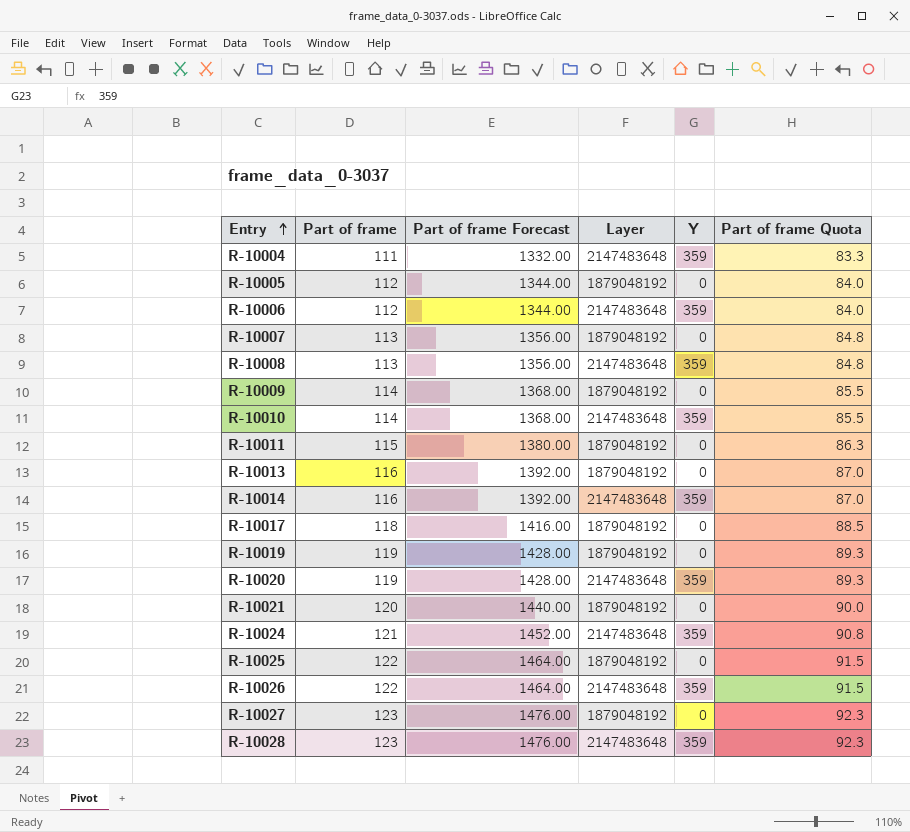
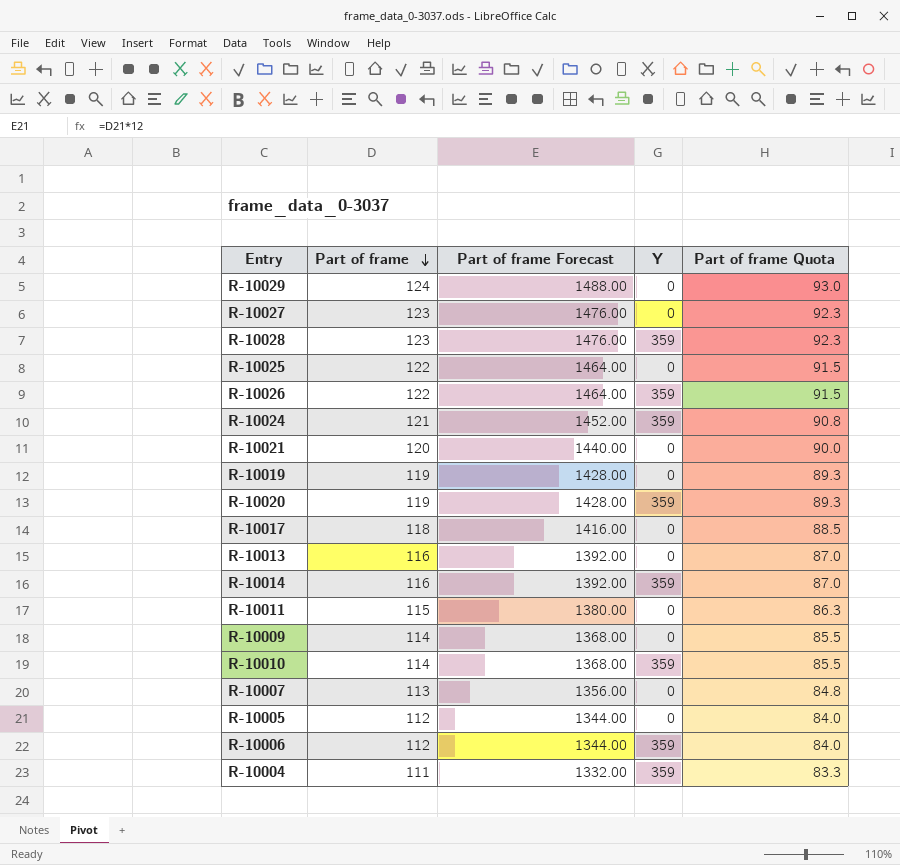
row order: Entry ascending -> Part of frame descending
column Layer | position: 4 -> none
row R-10008: 113 | 1356.00 | 2147483648 | 359 | 84.8 -> none
row R-10029: none -> 124 | 1488.00 | 0 | 93.0

